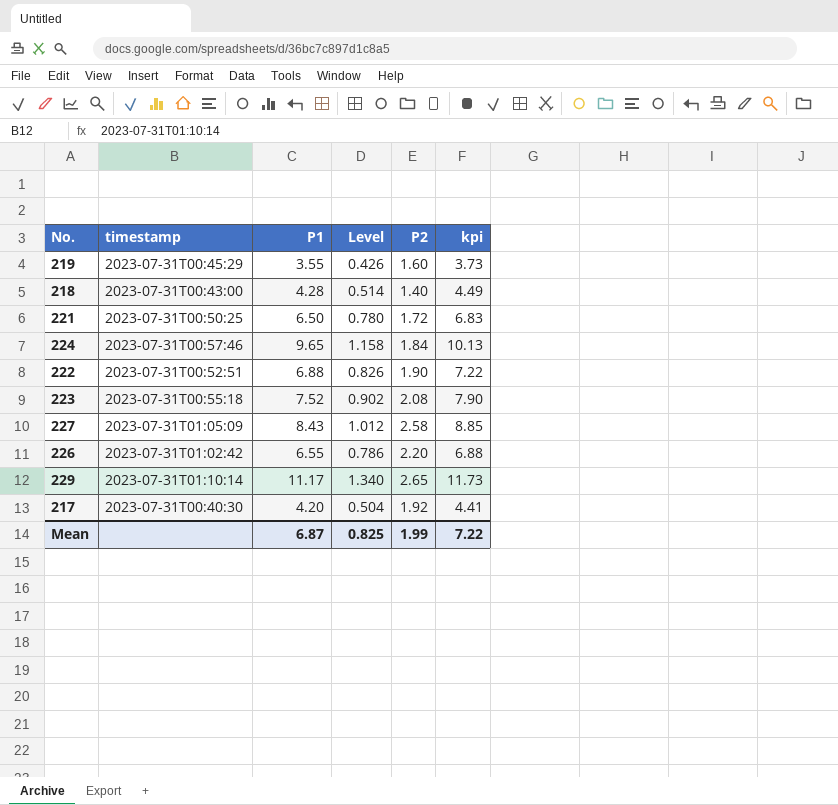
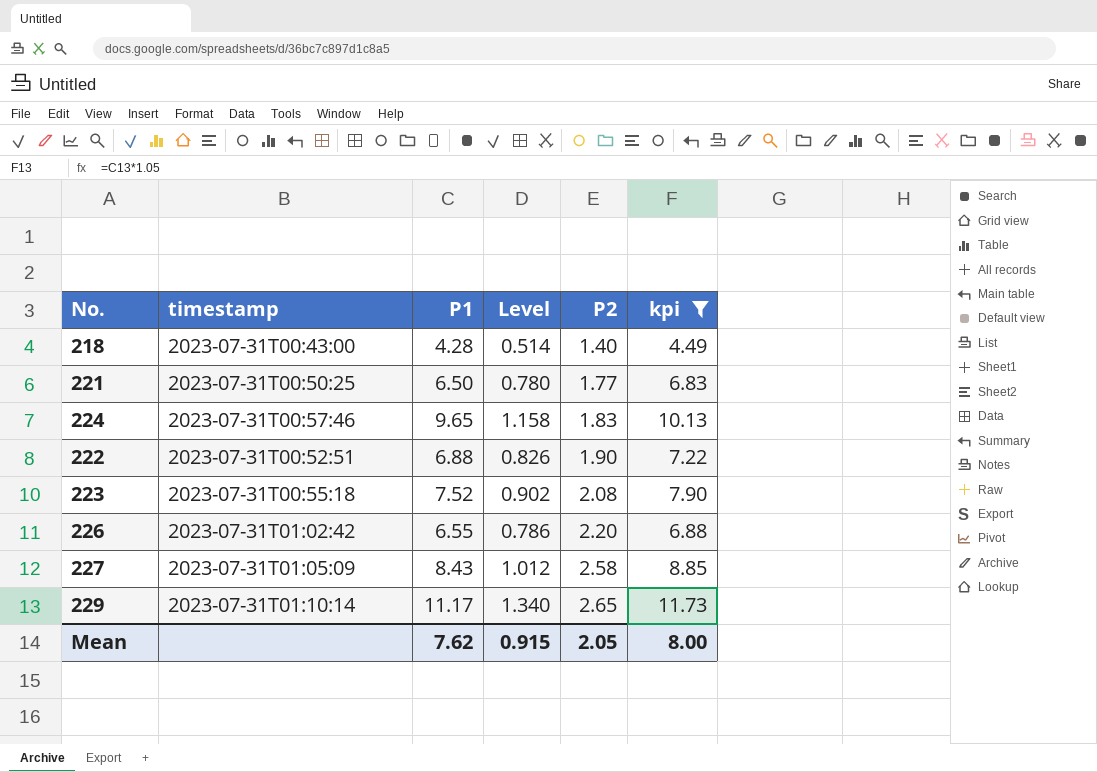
filter: none -> kpi >= 4.49
row order: none -> P2 ascending
221 | P2: 1.72 -> 1.77
224 | P2: 1.84 -> 1.83
Mean | P1: 6.87 -> 7.62
Mean | Level: 0.825 -> 0.915
Mean | P2: 1.99 -> 2.05
Mean | kpi: 7.22 -> 8.00

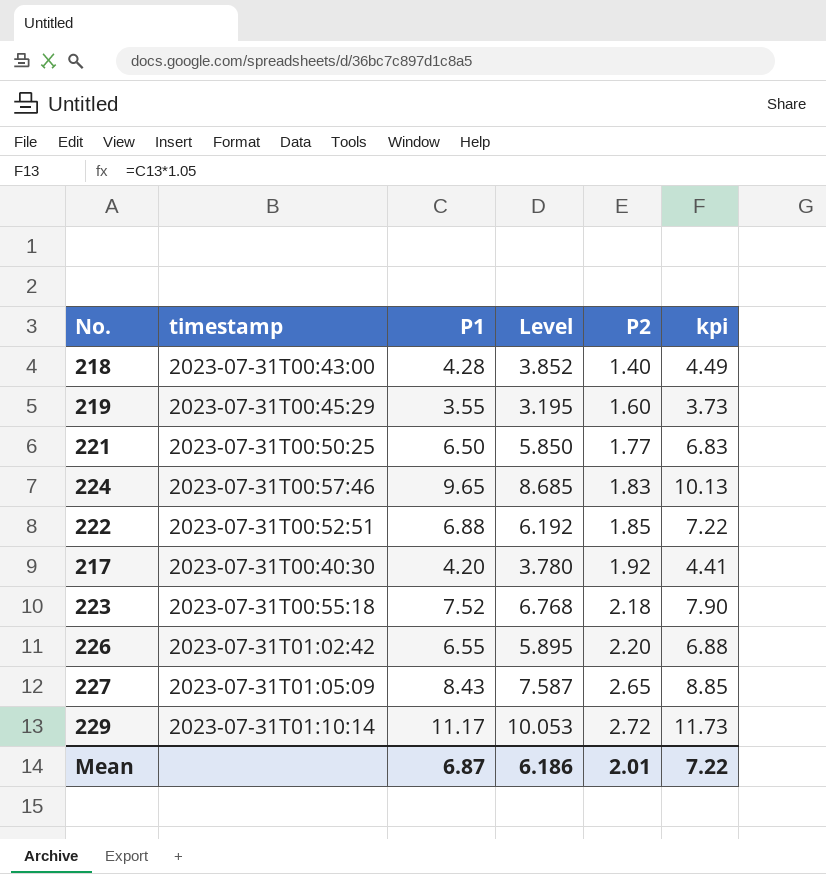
filter: kpi >= 4.49 -> none
column Level | formula: [P1] * 0.12 -> [P1] * 0.9
222 | P2: 1.90 -> 1.85
223 | P2: 2.08 -> 2.18
227 | P2: 2.58 -> 2.65
229 | P2: 2.65 -> 2.72
Mean | P1: 7.62 -> 6.87
Mean | Level: 0.915 -> 6.186
Mean | P2: 2.05 -> 2.01
Mean | kpi: 8.00 -> 7.22

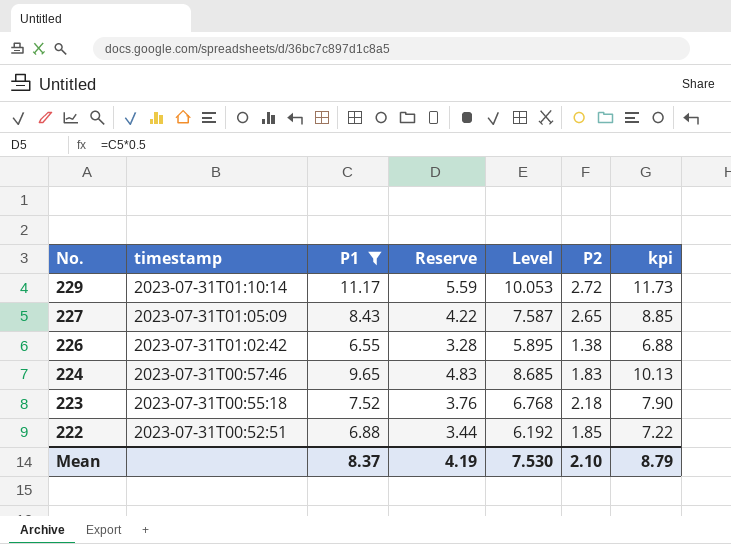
filter: none -> P1 >= 6.55
row order: P2 ascending -> No. descending
column Reserve | formula: none -> [P1] * 0.5
226 | P2: 2.20 -> 1.38
Mean | P1: 6.87 -> 8.37
Mean | Level: 6.186 -> 7.530
Mean | P2: 2.01 -> 2.10
Mean | kpi: 7.22 -> 8.79

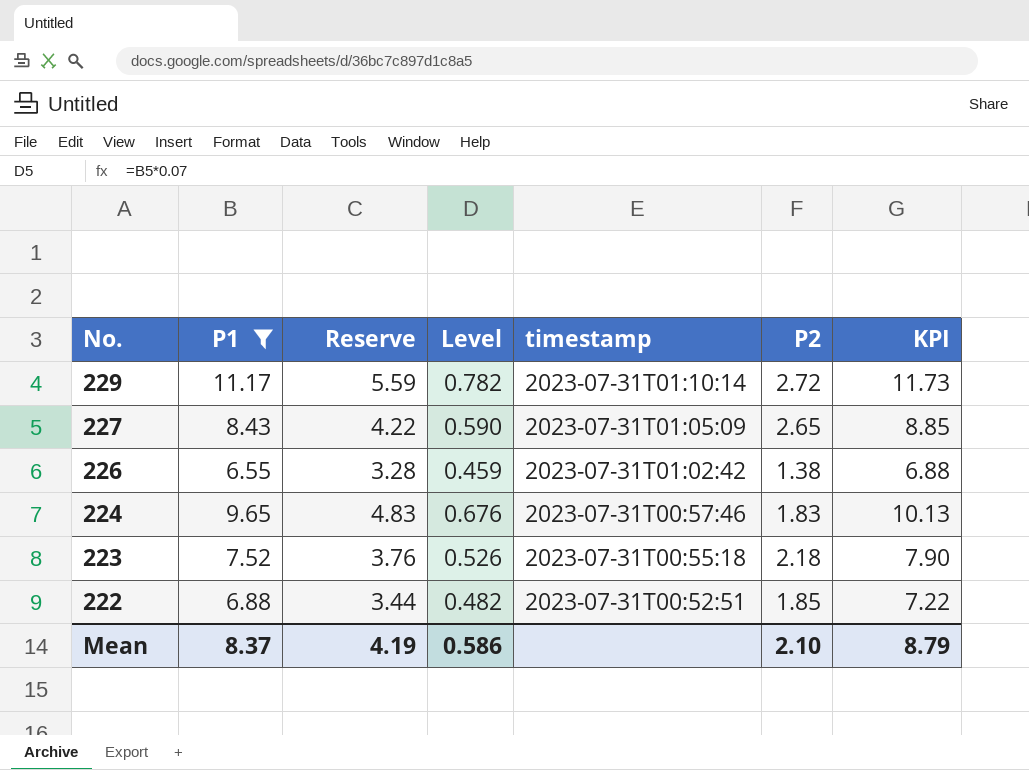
column Level | formula: [P1] * 0.9 -> [P1] * 0.07
column timestamp | position: 2 -> 5
column name: kpi -> KPI
Mean | Level: 7.530 -> 0.586

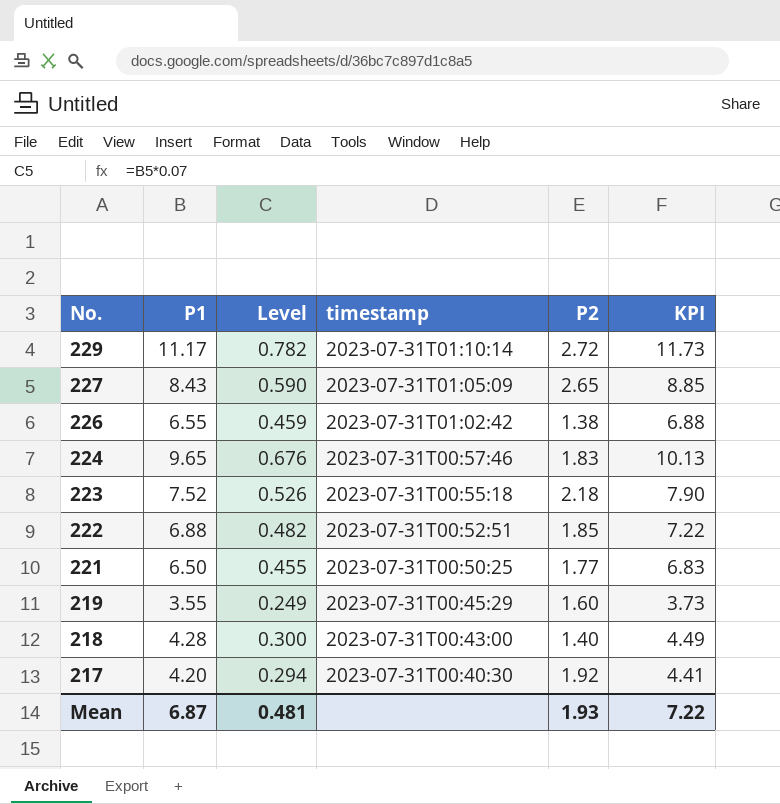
filter: P1 >= 6.55 -> none
column Reserve | formula: [P1] * 0.5 -> none
Mean | P1: 8.37 -> 6.87
Mean | Level: 0.586 -> 0.481
Mean | P2: 2.10 -> 1.93
Mean | KPI: 8.79 -> 7.22

